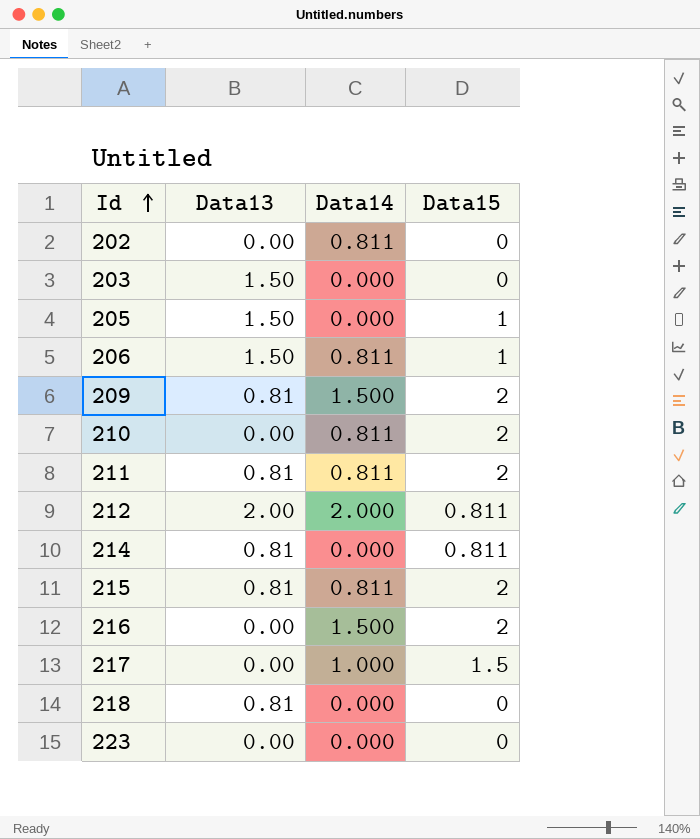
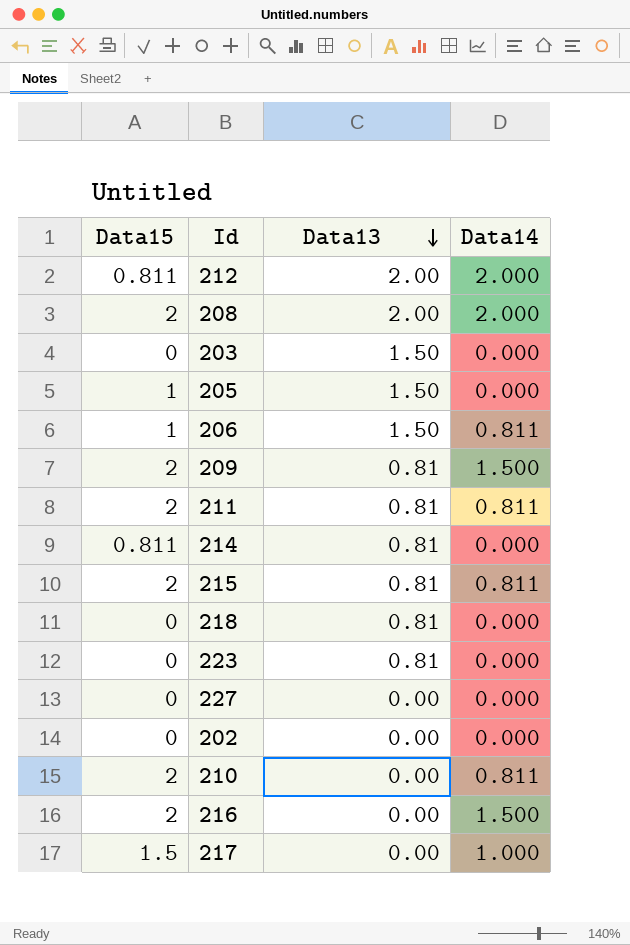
row order: Id ascending -> Data13 descending
column Data15 | position: 4 -> 1
row 208: none -> 2 | 2.00 | 2.000
223 | Data13: 0.00 -> 0.81
row 227: none -> 0 | 0.00 | 0.000
202 | Data14: 0.811 -> 0.000

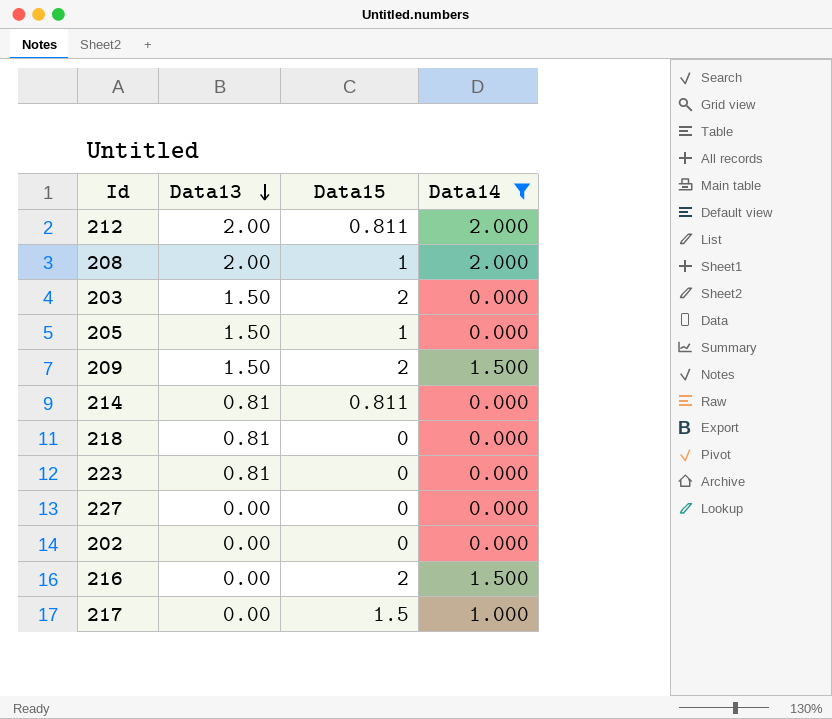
filter: none -> Data14 != 0.811
column Data15 | position: 1 -> 3
208 | Data15: 2 -> 1
203 | Data15: 0 -> 2
209 | Data13: 0.81 -> 1.50

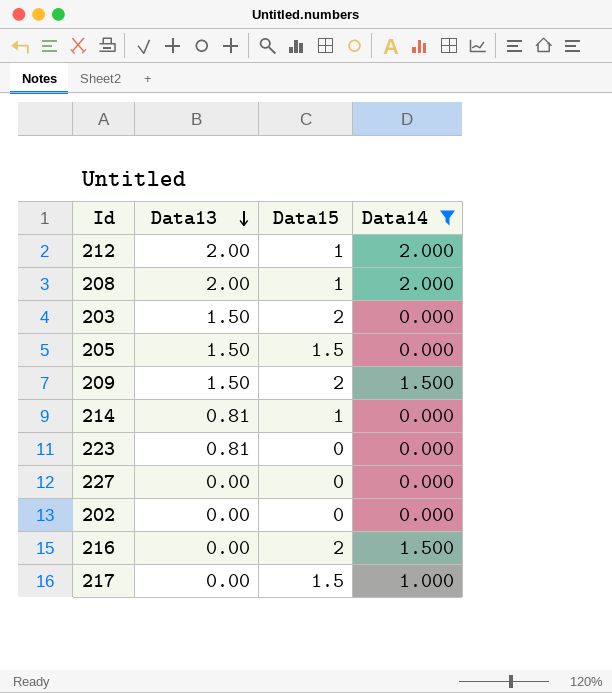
row 218: 0.81 | 0 | 0.000 -> none
212 | Data15: 0.811 -> 1
205 | Data15: 1 -> 1.5
214 | Data15: 0.811 -> 1

